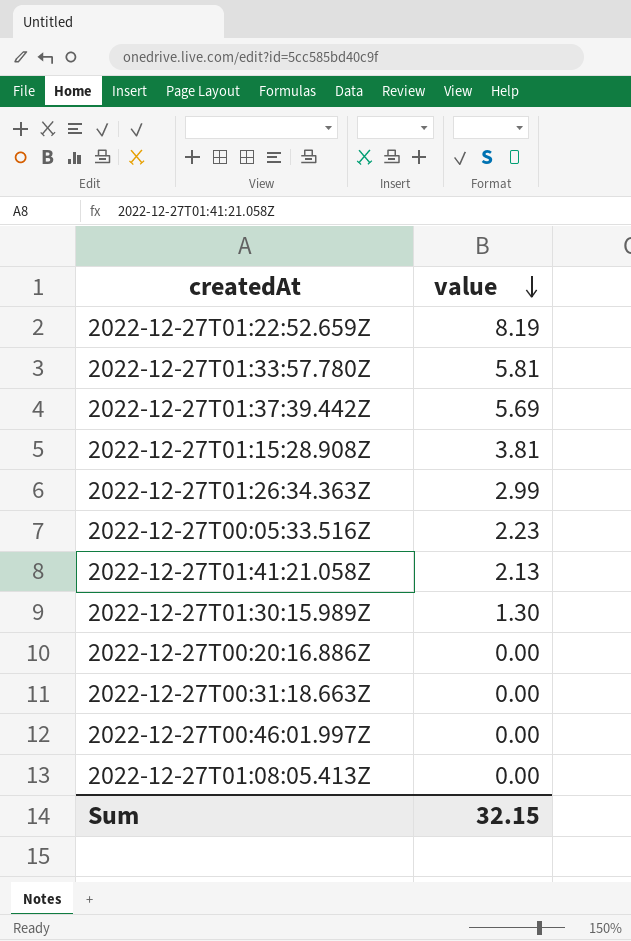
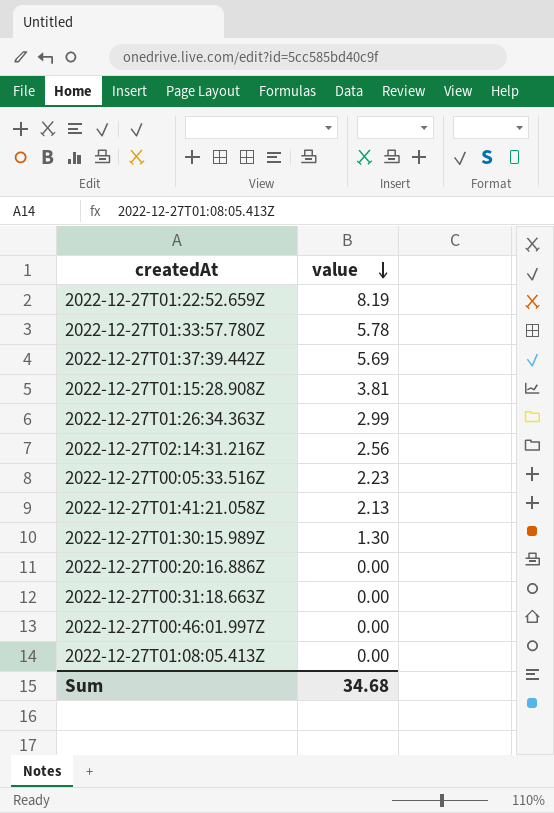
2022-12-27T01:33:57.780Z | value: 5.81 -> 5.78
row 2022-12-27T02:14:31.216Z: none -> 2.56
Sum | value: 32.15 -> 34.68

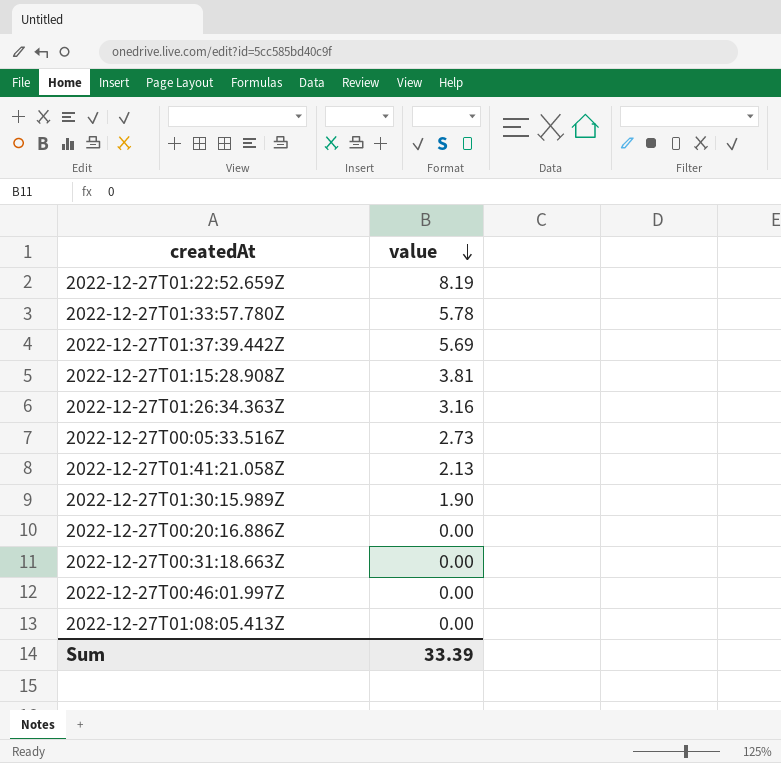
row 2022-12-27T02:14:31.216Z: 2.56 -> none
2022-12-27T01:26:34.363Z | value: 2.99 -> 3.16
2022-12-27T00:05:33.516Z | value: 2.23 -> 2.73
2022-12-27T01:30:15.989Z | value: 1.30 -> 1.90
Sum | value: 34.68 -> 33.39

